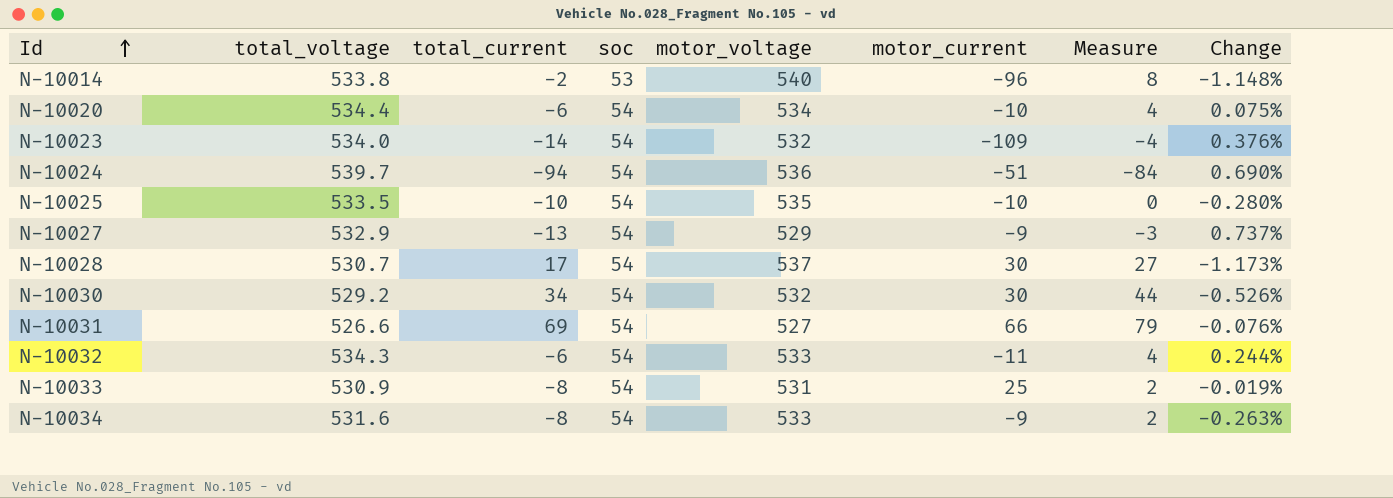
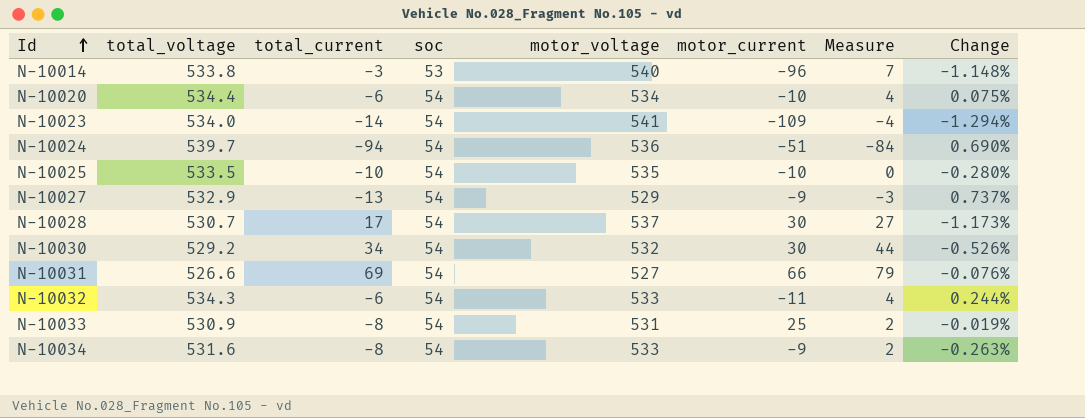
N-10014 | total_current: -2 -> -3
N-10014 | Measure: 8 -> 7
N-10023 | motor_voltage: 532 -> 541
N-10023 | Change: 0.376% -> -1.294%

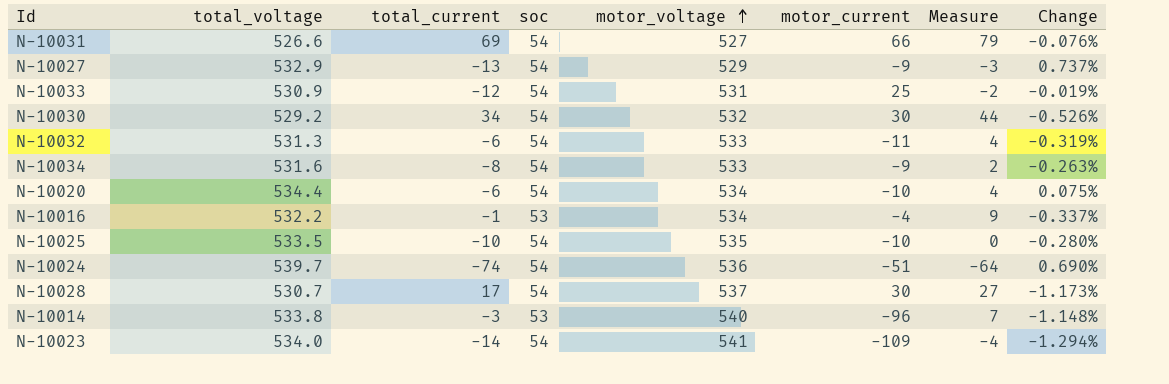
row order: Id ascending -> motor_voltage ascending
N-10033 | total_current: -8 -> -12
N-10033 | Measure: 2 -> -2
N-10032 | total_voltage: 534.3 -> 531.3
N-10032 | Change: 0.244% -> -0.319%
row N-10016: none -> 532.2 | -1 | 53 | 534 | -4 | 9 | -0.337%
N-10024 | total_current: -94 -> -74
N-10024 | Measure: -84 -> -64

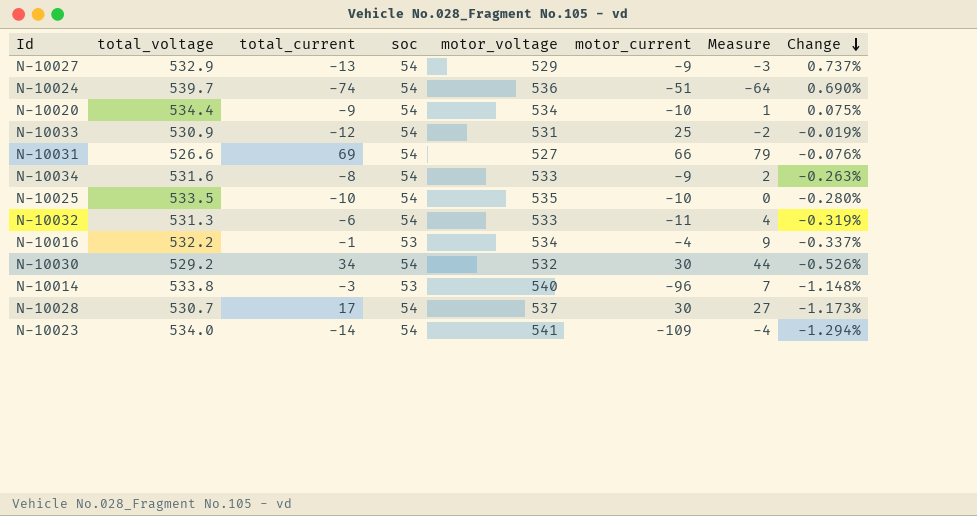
row order: motor_voltage ascending -> Change descending
N-10020 | total_current: -6 -> -9
N-10020 | Measure: 4 -> 1

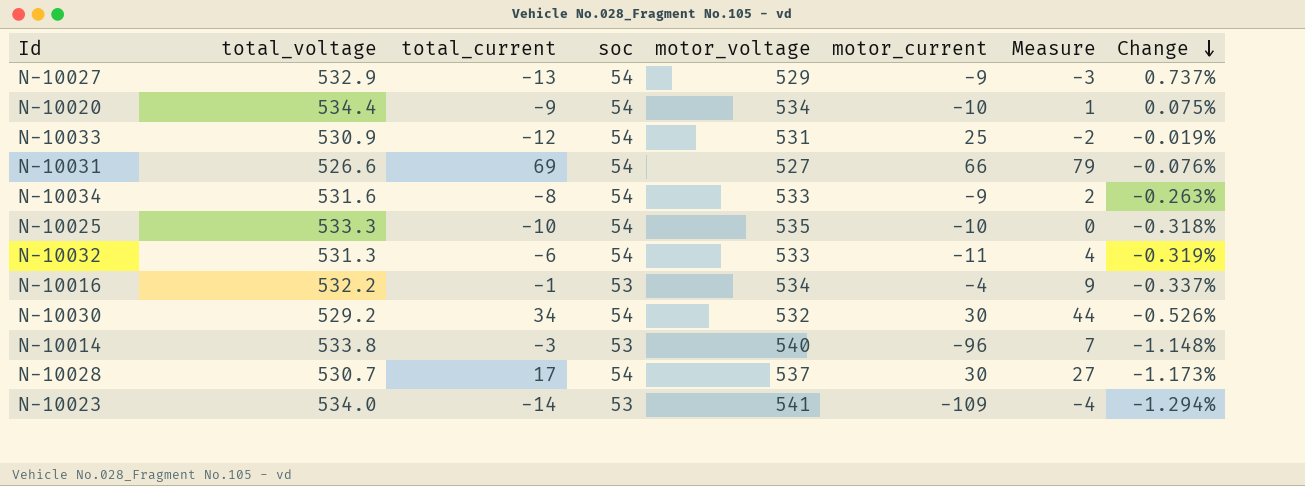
row N-10024: 539.7 | -74 | 54 | 536 | -51 | -64 | 0.690% -> none
N-10025 | total_voltage: 533.5 -> 533.3
N-10025 | Change: -0.280% -> -0.318%
N-10023 | soc: 54 -> 53

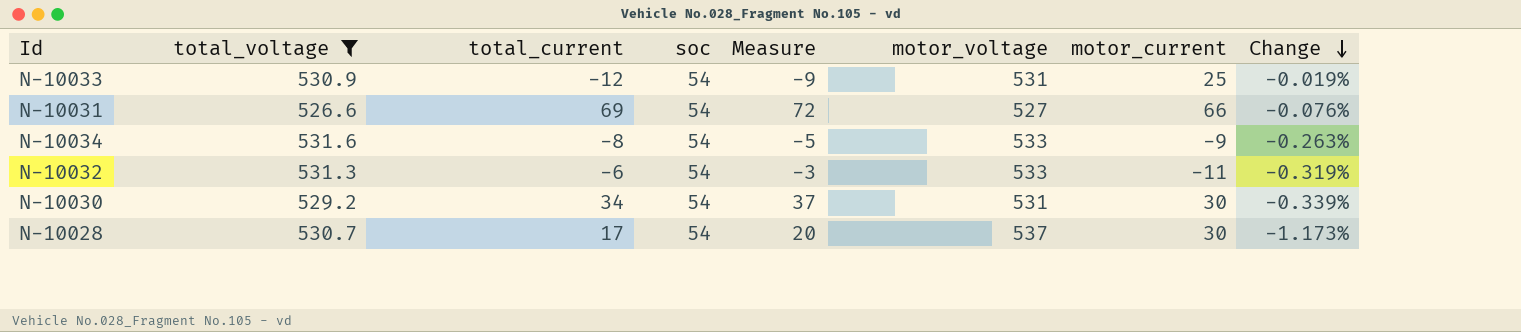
filter: none -> total_voltage <= 531.6
column Measure | formula: [total_current] + 10 -> [total_current] + 3
column Measure | position: 7 -> 5
N-10030 | motor_voltage: 532 -> 531
N-10030 | Change: -0.526% -> -0.339%

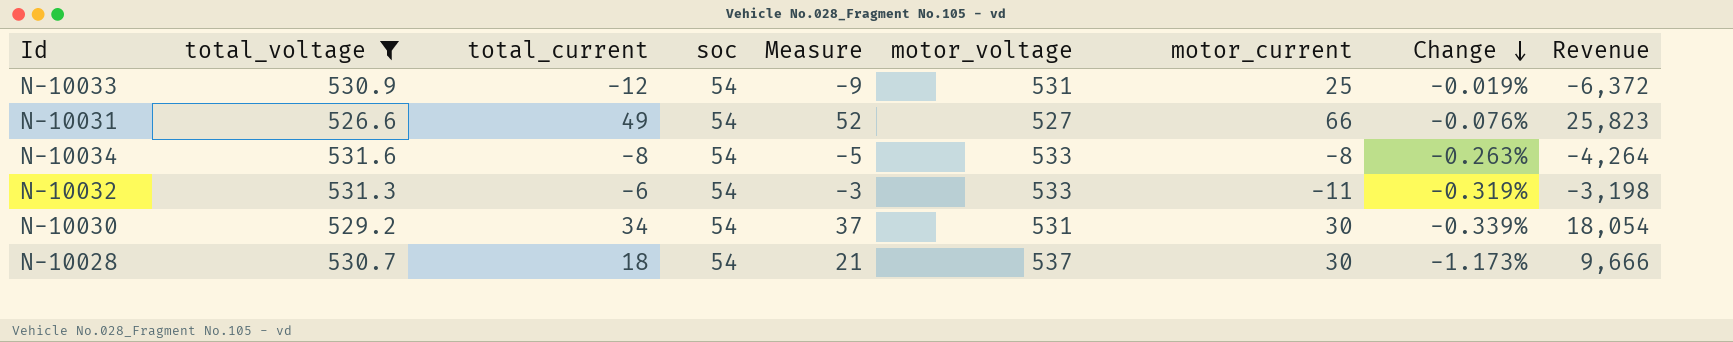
column Revenue | formula: none -> [total_current] * [motor_voltage]
N-10031 | total_current: 69 -> 49
N-10031 | Measure: 72 -> 52
N-10034 | motor_current: -9 -> -8
N-10028 | total_current: 17 -> 18
N-10028 | Measure: 20 -> 21

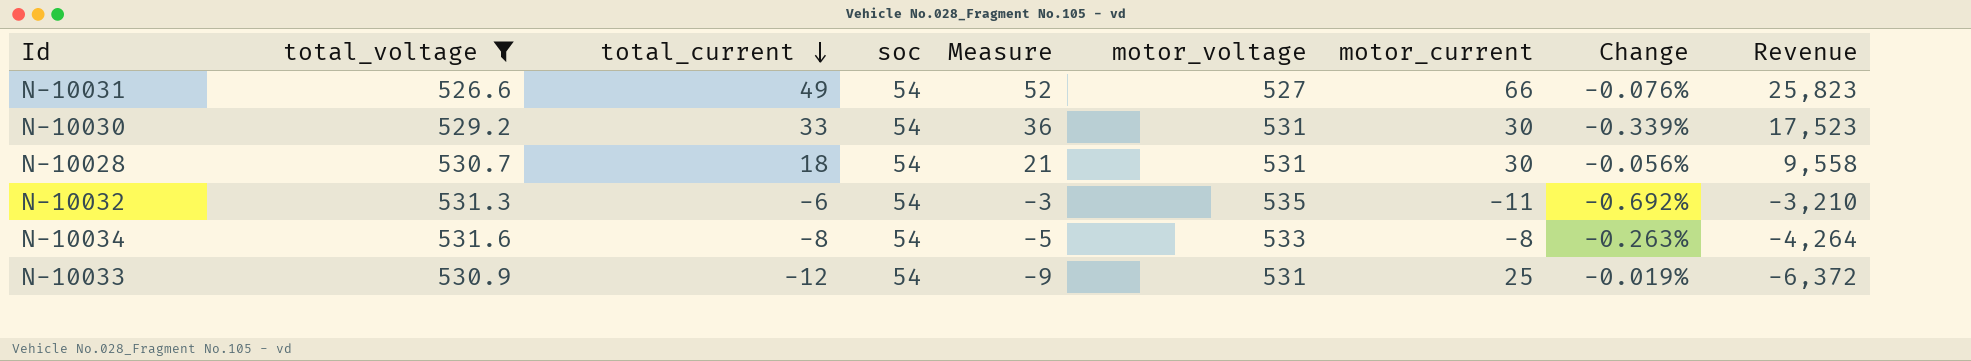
row order: Change descending -> total_current descending
N-10030 | total_current: 34 -> 33
N-10030 | Measure: 37 -> 36
N-10030 | Revenue: 18,054 -> 17,523
N-10028 | motor_voltage: 537 -> 531
N-10028 | Change: -1.173% -> -0.056%
N-10028 | Revenue: 9,666 -> 9,558
N-10032 | motor_voltage: 533 -> 535
N-10032 | Change: -0.319% -> -0.692%
N-10032 | Revenue: -3,198 -> -3,210

